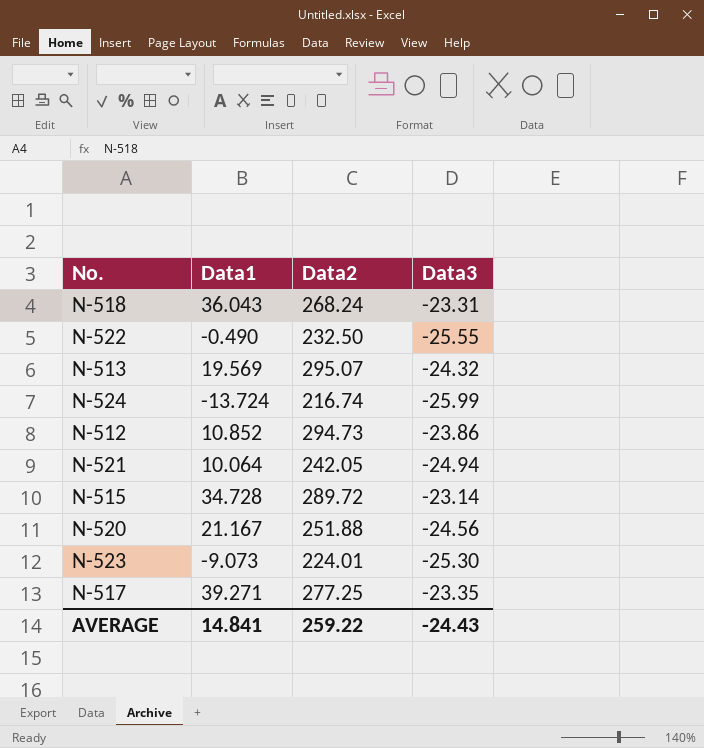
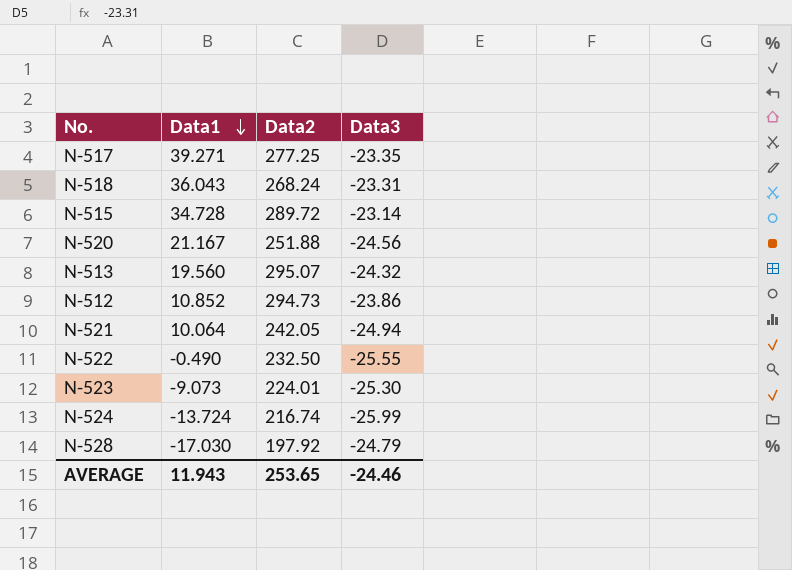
row order: none -> Data1 descending
N-513 | Data1: 19.569 -> 19.560
row N-528: none -> -17.030 | 197.92 | -24.79
AVERAGE | Data1: 14.841 -> 11.943
AVERAGE | Data2: 259.22 -> 253.65
AVERAGE | Data3: -24.43 -> -24.46

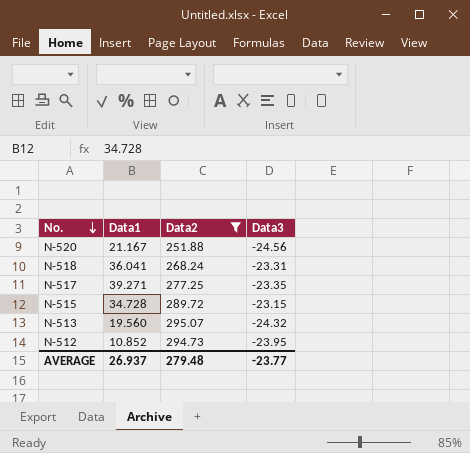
filter: none -> Data2 >= 251.88
row order: Data1 descending -> No. descending
N-518 | Data1: 36.043 -> 36.041
N-515 | Data3: -23.14 -> -23.15
N-512 | Data3: -23.86 -> -23.95
AVERAGE | Data1: 11.943 -> 26.937
AVERAGE | Data2: 253.65 -> 279.48
AVERAGE | Data3: -24.46 -> -23.77

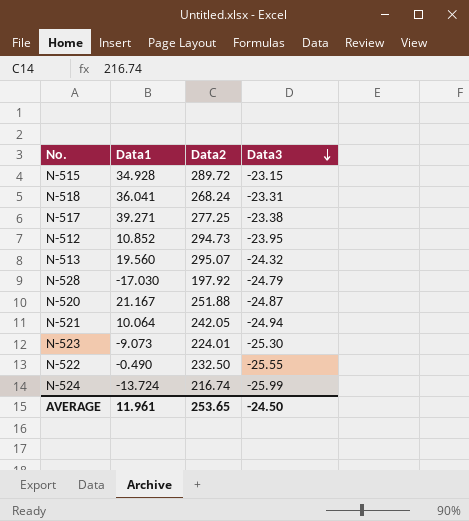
filter: Data2 >= 251.88 -> none
row order: No. descending -> Data3 descending
N-515 | Data1: 34.728 -> 34.928
N-517 | Data3: -23.35 -> -23.38
N-520 | Data3: -24.56 -> -24.87
AVERAGE | Data1: 26.937 -> 11.961
AVERAGE | Data2: 279.48 -> 253.65
AVERAGE | Data3: -23.77 -> -24.50

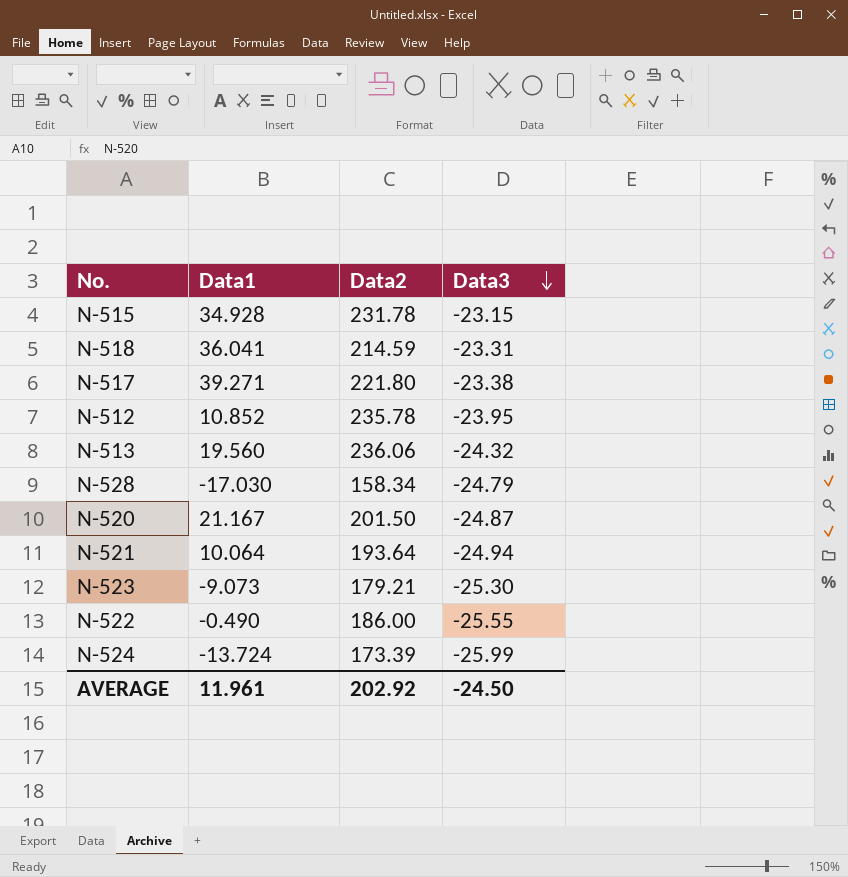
N-515 | Data2: 289.72 -> 231.78
N-518 | Data2: 268.24 -> 214.59
N-517 | Data2: 277.25 -> 221.80
N-512 | Data2: 294.73 -> 235.78
N-513 | Data2: 295.07 -> 236.06
N-528 | Data2: 197.92 -> 158.34
N-520 | Data2: 251.88 -> 201.50
N-521 | Data2: 242.05 -> 193.64
N-523 | Data2: 224.01 -> 179.21
N-522 | Data2: 232.50 -> 186.00
N-524 | Data2: 216.74 -> 173.39
AVERAGE | Data2: 253.65 -> 202.92

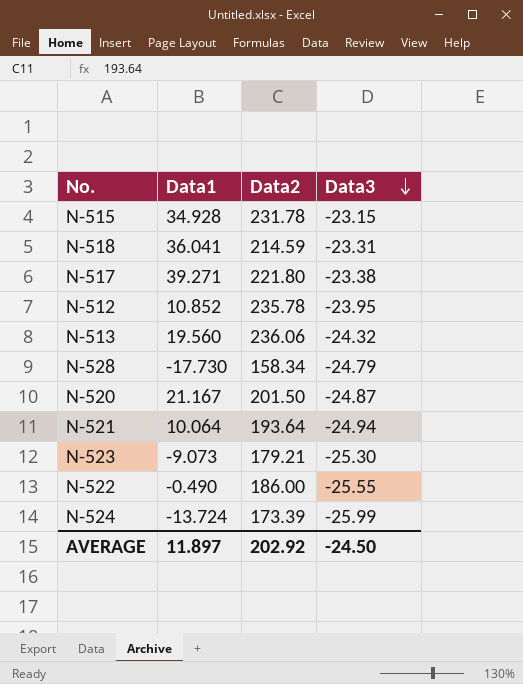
N-528 | Data1: -17.030 -> -17.730
AVERAGE | Data1: 11.961 -> 11.897

